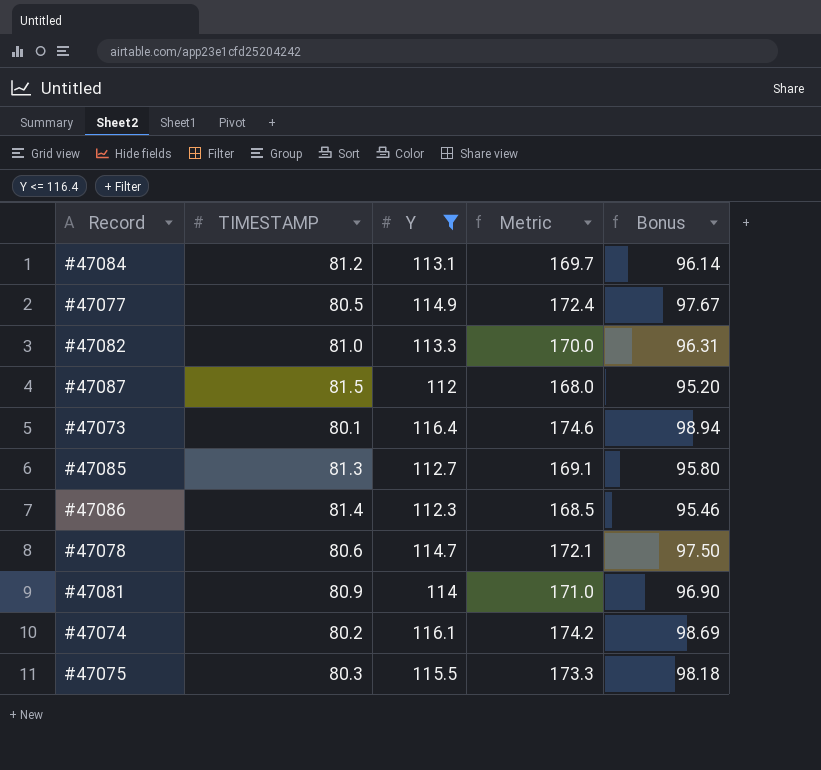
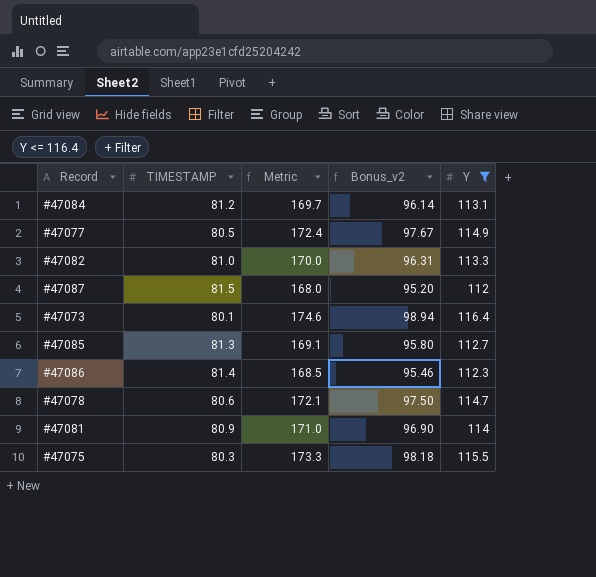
column name: Bonus -> Bonus_v2
column Y | position: 3 -> 5
row #47074: 80.2 | 116.1 | 174.2 | 98.69 -> none

